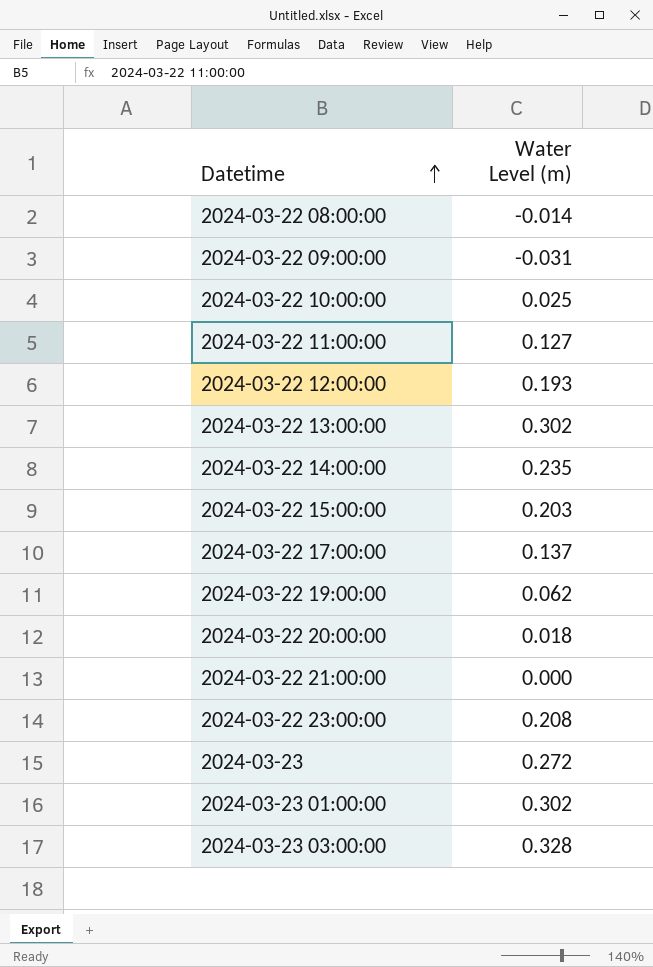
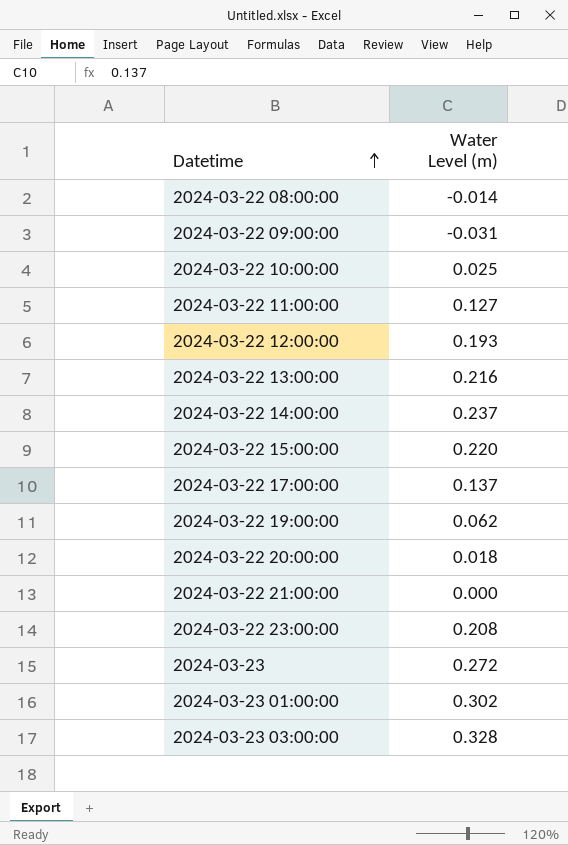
2024-03-22 13:00:00 | Water Level (m): 0.302 -> 0.216
2024-03-22 14:00:00 | Water Level (m): 0.235 -> 0.237
2024-03-22 15:00:00 | Water Level (m): 0.203 -> 0.220

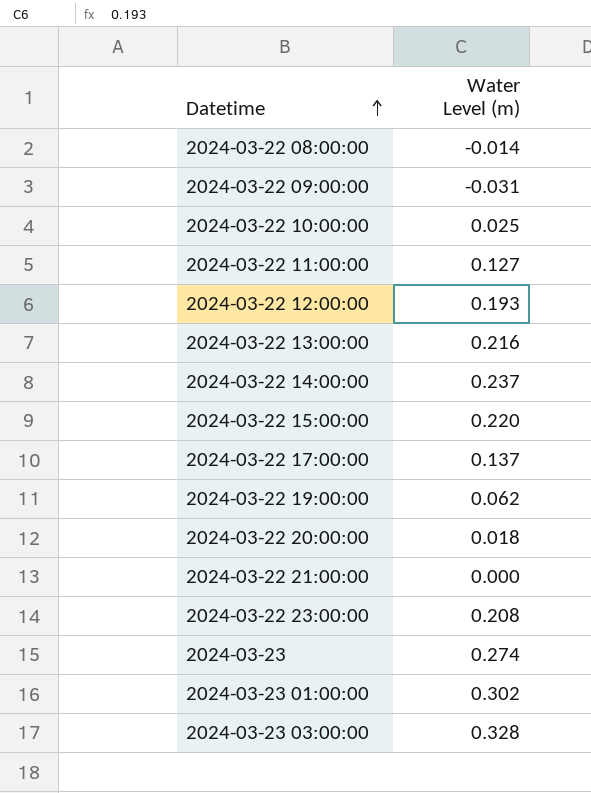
2024-03-23 | Water Level (m): 0.272 -> 0.274

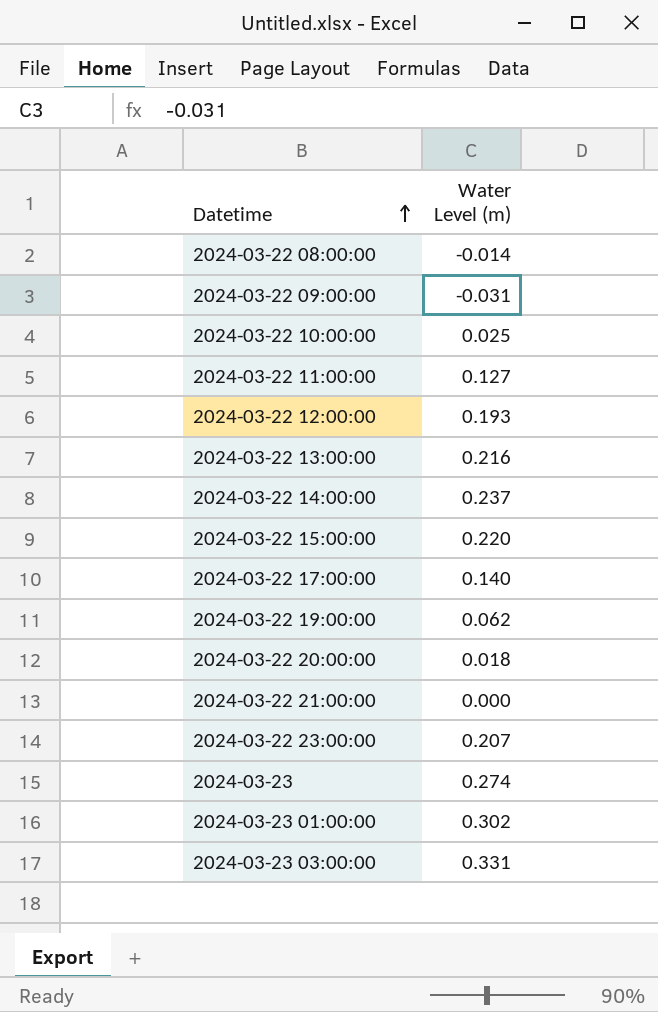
2024-03-22 17:00:00 | Water Level (m): 0.137 -> 0.140
2024-03-22 23:00:00 | Water Level (m): 0.208 -> 0.207
2024-03-23 03:00:00 | Water Level (m): 0.328 -> 0.331

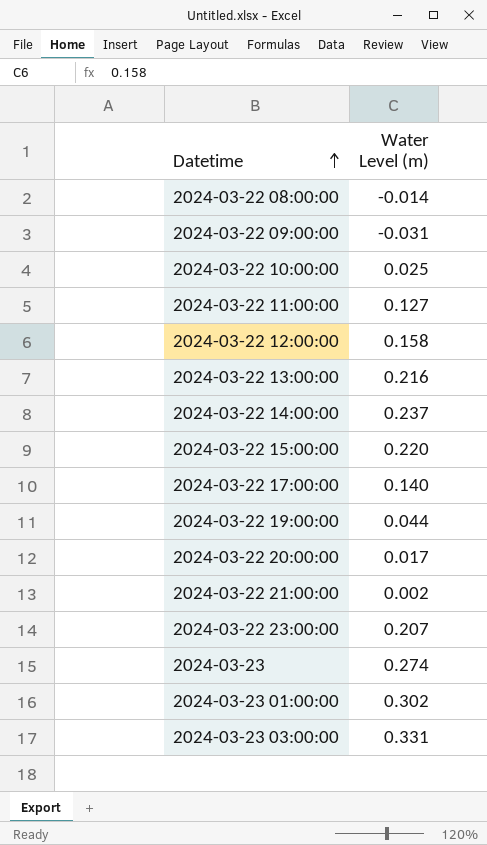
2024-03-22 12:00:00 | Water Level (m): 0.193 -> 0.158
2024-03-22 19:00:00 | Water Level (m): 0.062 -> 0.044
2024-03-22 20:00:00 | Water Level (m): 0.018 -> 0.017
2024-03-22 21:00:00 | Water Level (m): 0.000 -> 0.002

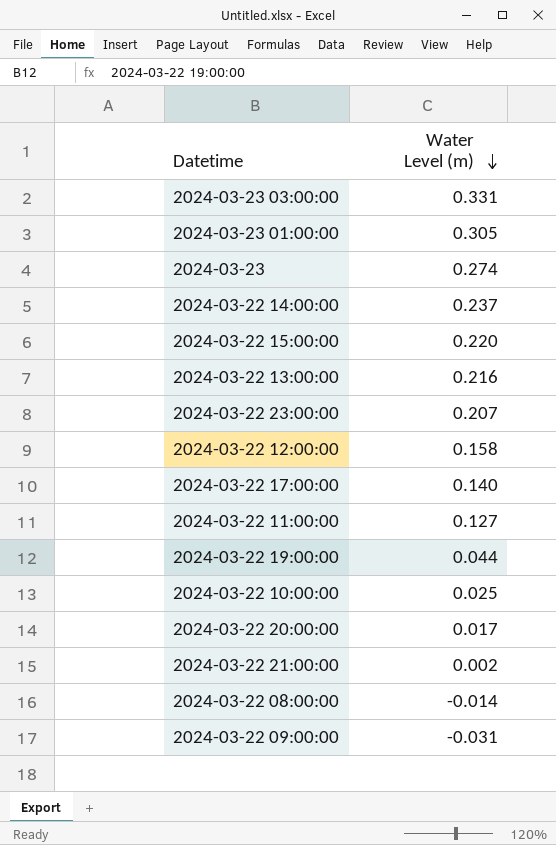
row order: Datetime ascending -> Water Level (m) descending
2024-03-23 01:00:00 | Water Level (m): 0.302 -> 0.305

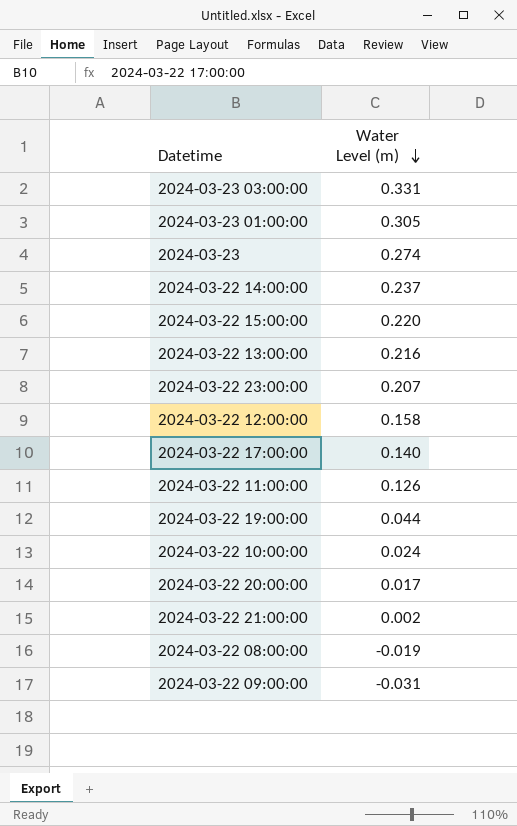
2024-03-22 11:00:00 | Water Level (m): 0.127 -> 0.126
2024-03-22 10:00:00 | Water Level (m): 0.025 -> 0.024
2024-03-22 08:00:00 | Water Level (m): -0.014 -> -0.019

